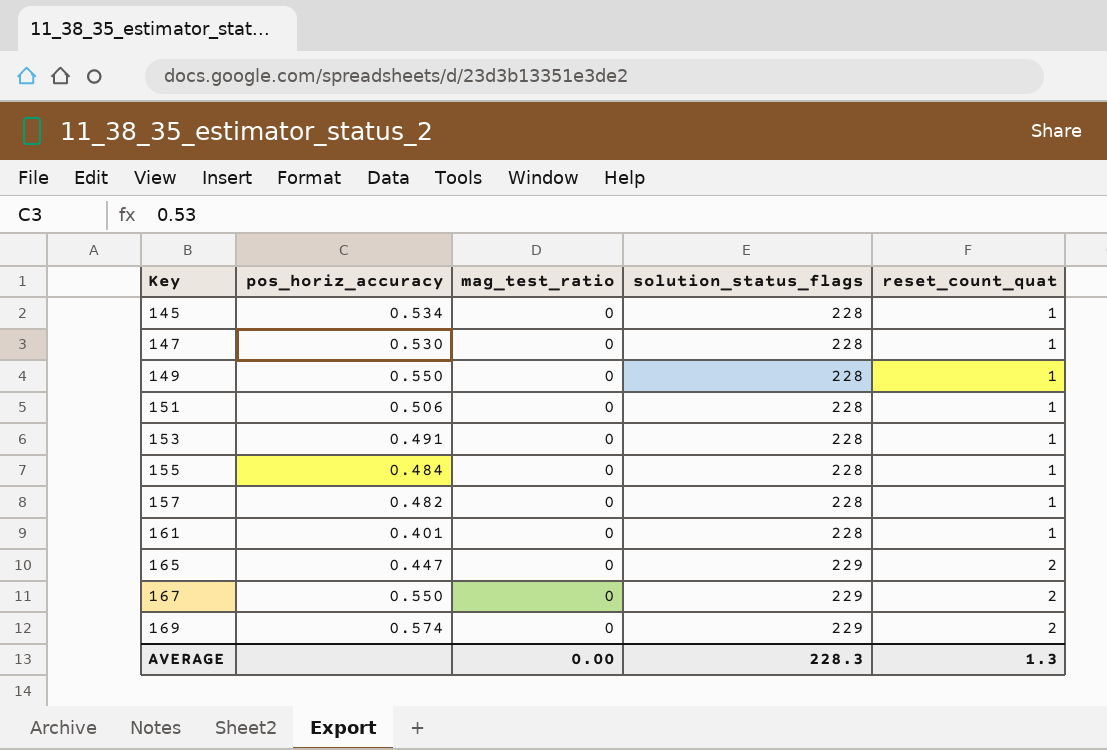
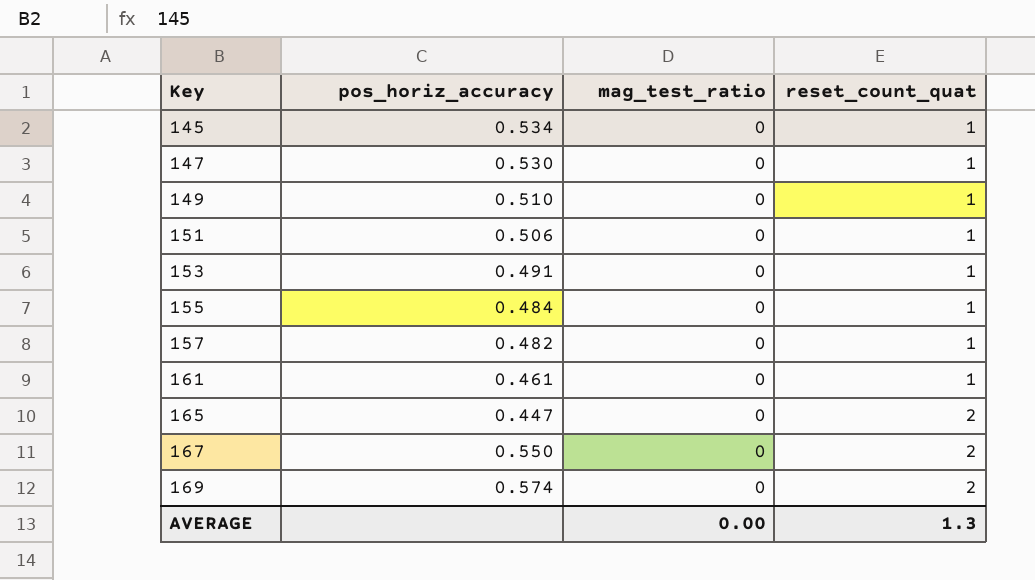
column solution_status_flags | position: 4 -> none
149 | pos_horiz_accuracy: 0.550 -> 0.510
161 | pos_horiz_accuracy: 0.401 -> 0.461

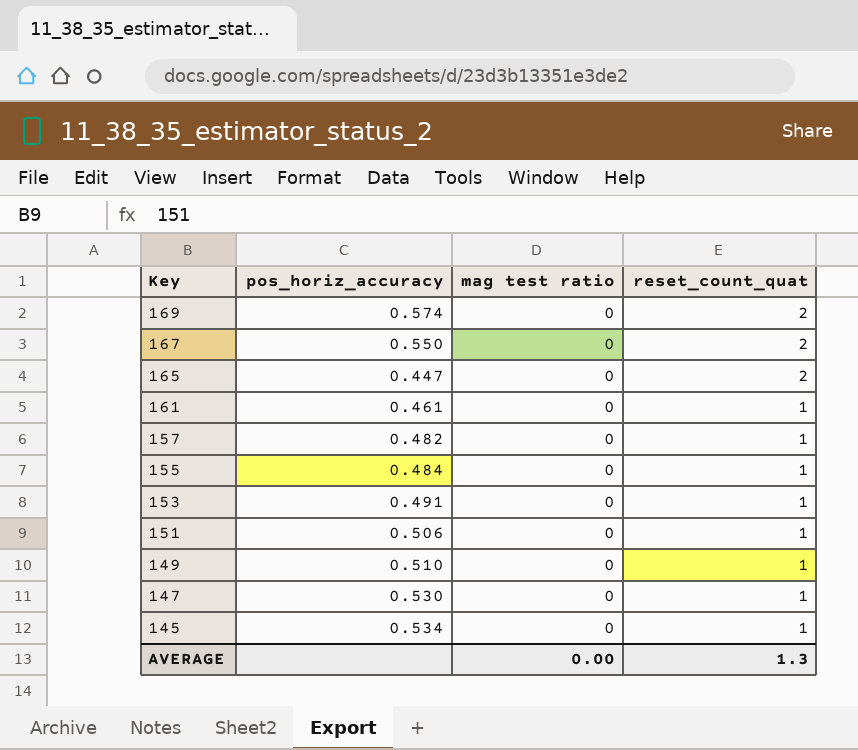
row order: Key ascending -> Key descending
column name: mag_test_ratio -> mag test ratio

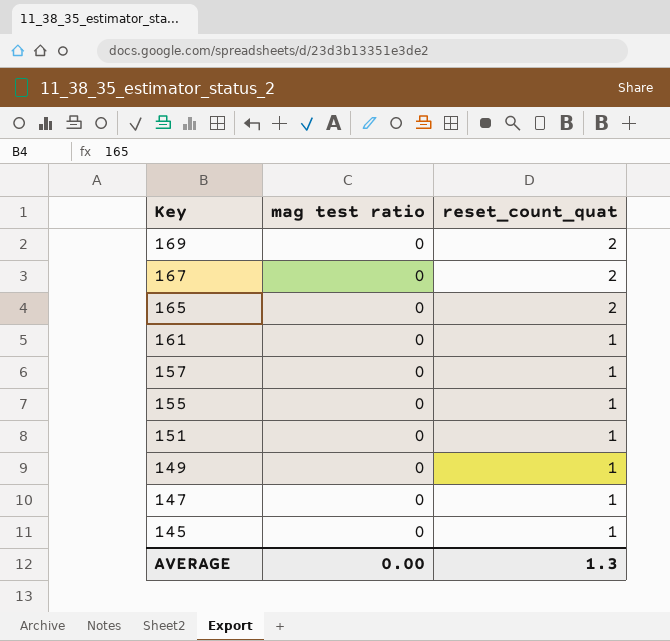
column pos_horiz_accuracy | position: 2 -> none
row 153: 0.491 | 0 | 1 -> none

